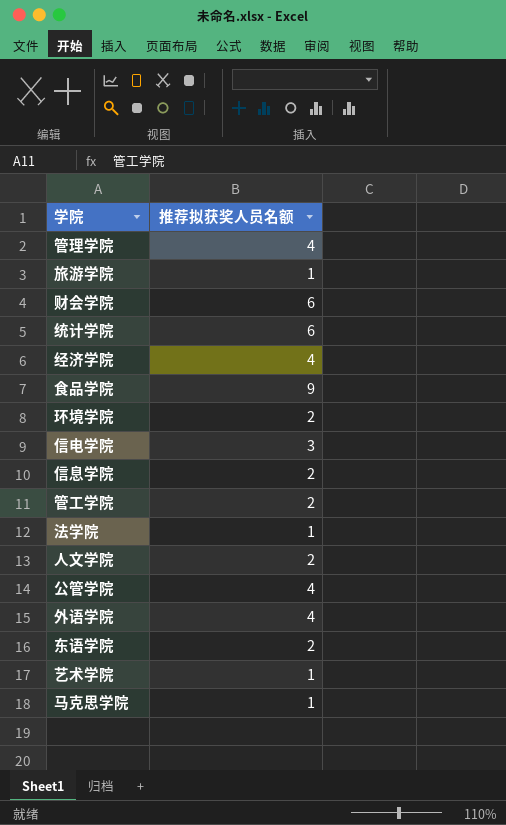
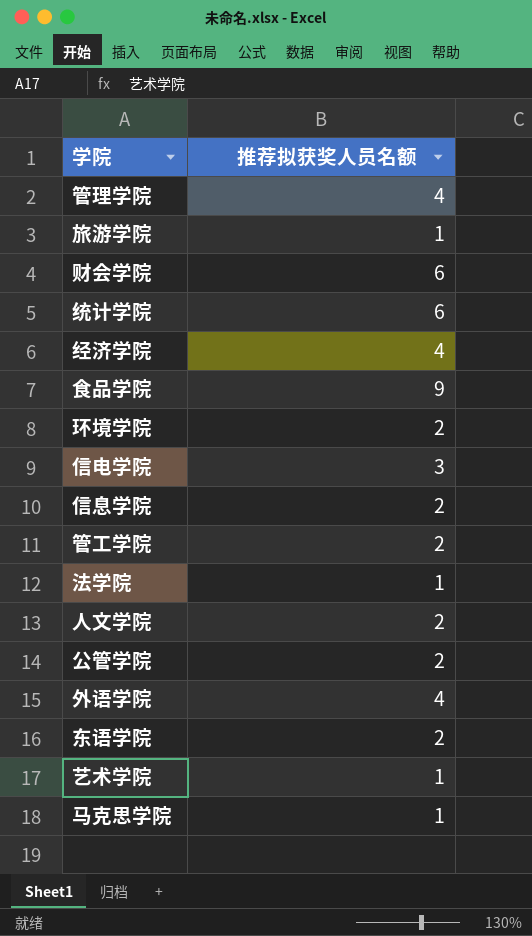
公管学院 | 推荐拟获奖人员名额: 4 -> 2

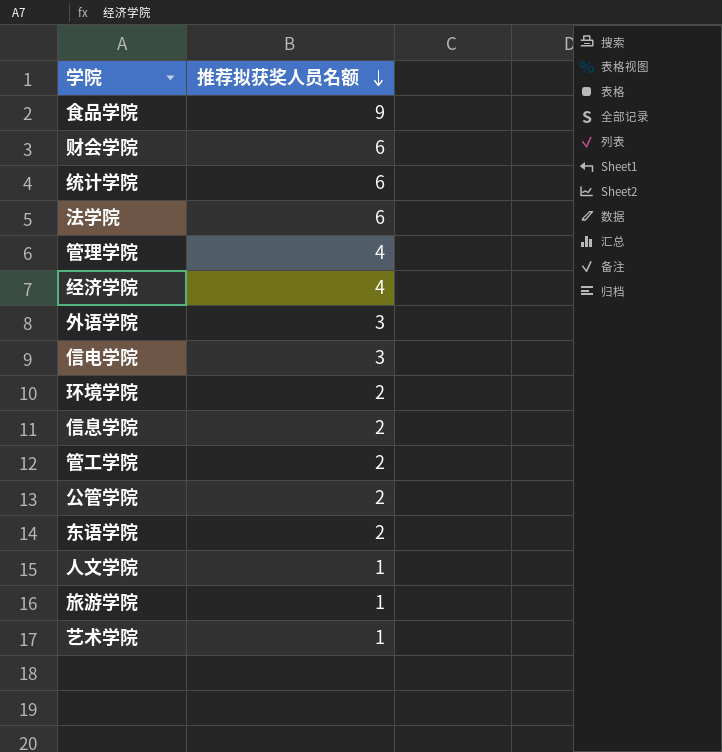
row order: none -> 推荐拟获奖人员名额 descending
row 马克思学院: 1 -> none
法学院 | 推荐拟获奖人员名额: 1 -> 6
外语学院 | 推荐拟获奖人员名额: 4 -> 3
人文学院 | 推荐拟获奖人员名额: 2 -> 1

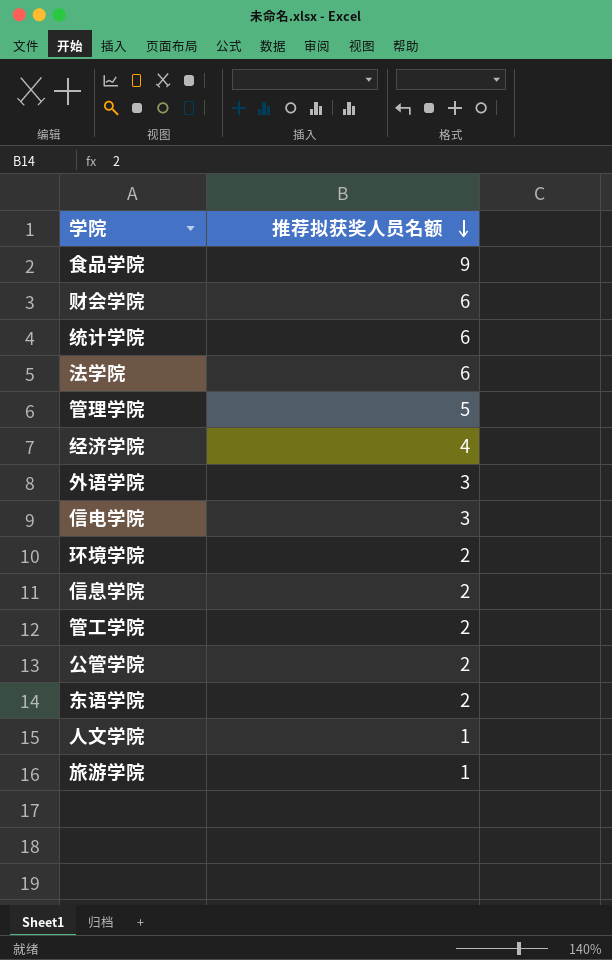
row 艺术学院: 1 -> none
管理学院 | 推荐拟获奖人员名额: 4 -> 5

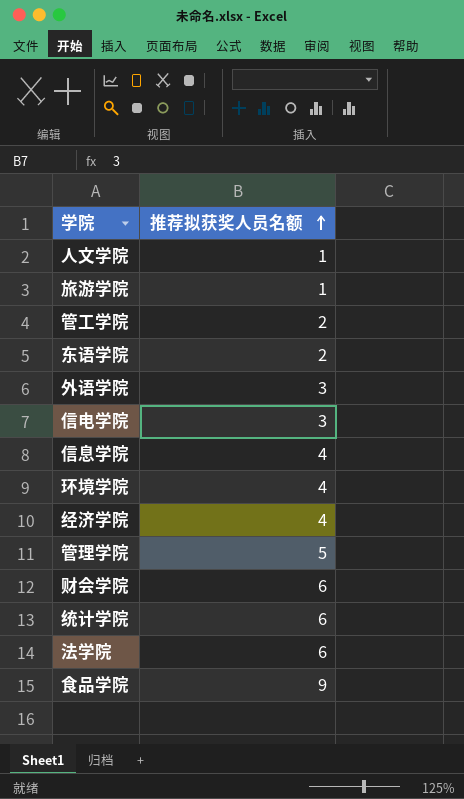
row order: 推荐拟获奖人员名额 descending -> 推荐拟获奖人员名额 ascending
row 公管学院: 2 -> none
信息学院 | 推荐拟获奖人员名额: 2 -> 4
环境学院 | 推荐拟获奖人员名额: 2 -> 4

